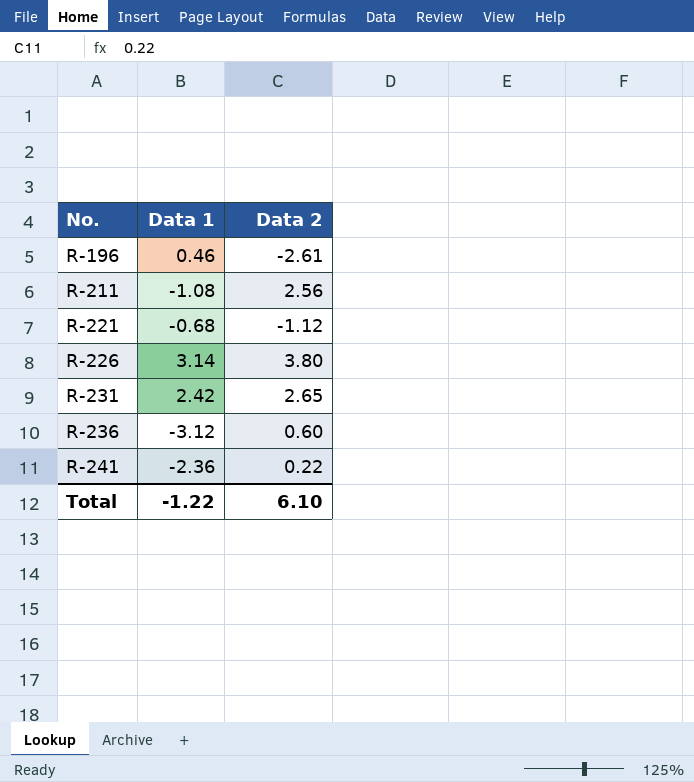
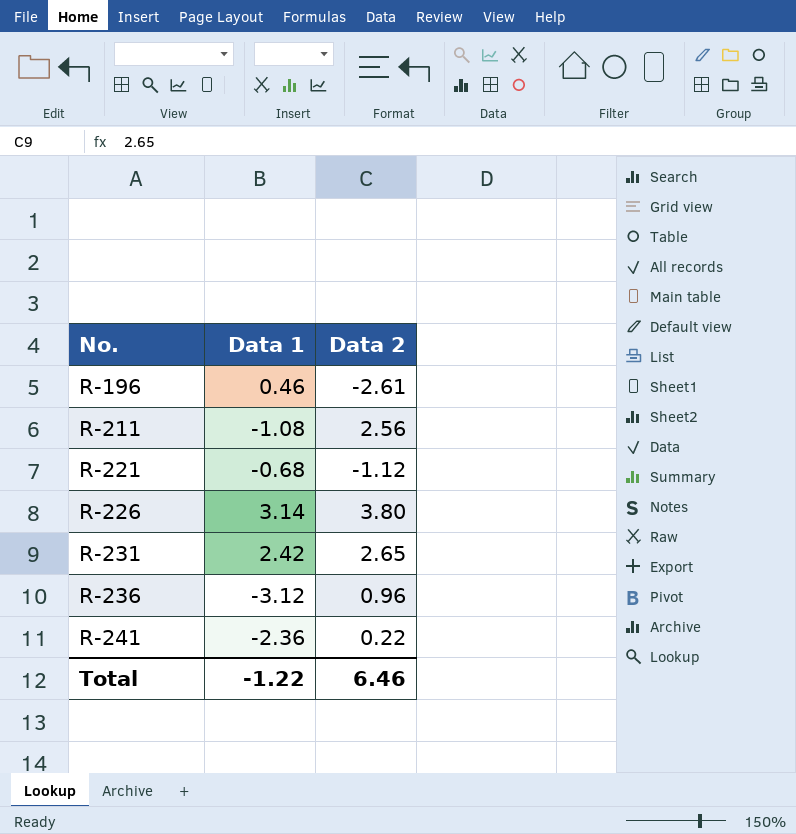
R-236 | Data 2: 0.60 -> 0.96
Total | Data 2: 6.10 -> 6.46

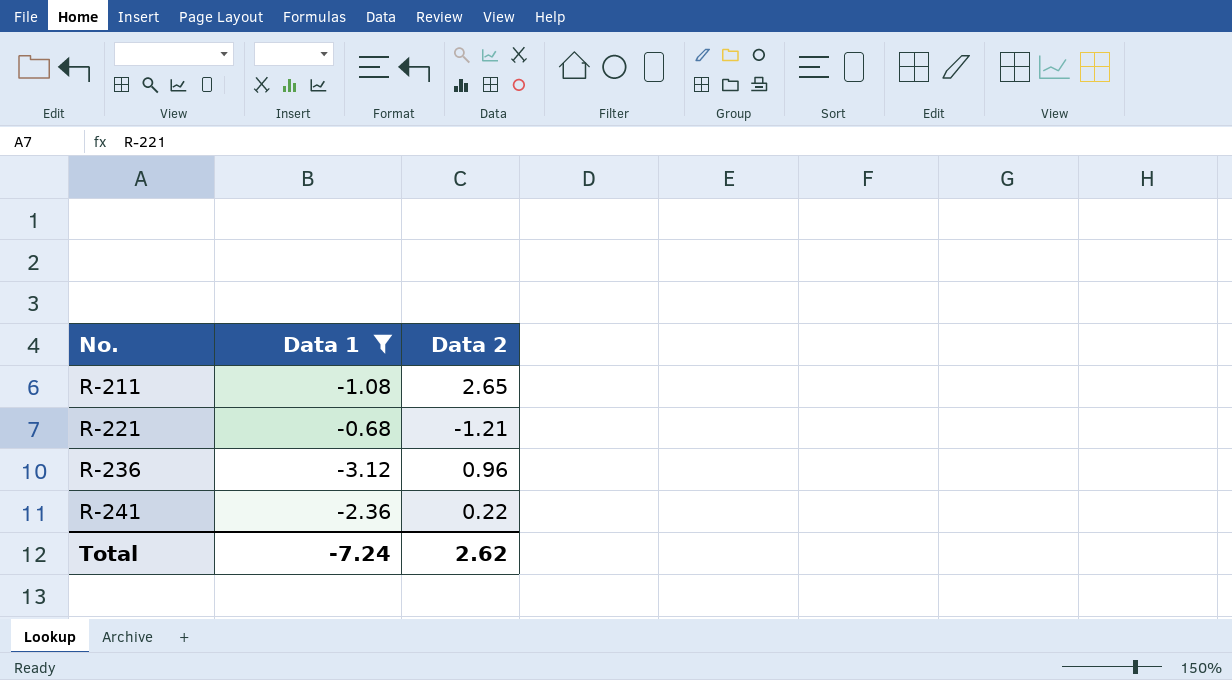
filter: none -> Data 1 <= -0.68
R-211 | Data 2: 2.56 -> 2.65
R-221 | Data 2: -1.12 -> -1.21
Total | Data 1: -1.22 -> -7.24
Total | Data 2: 6.46 -> 2.62

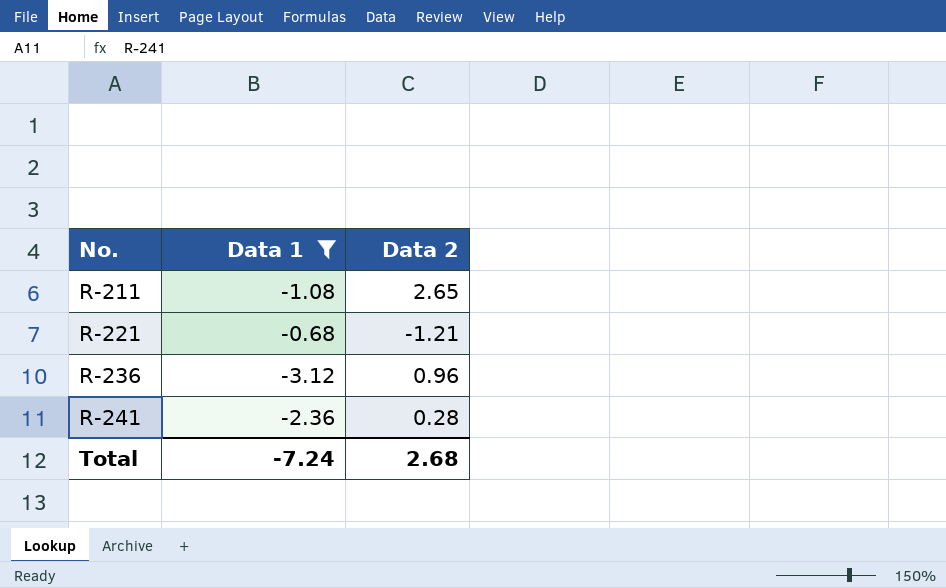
R-241 | Data 2: 0.22 -> 0.28
Total | Data 2: 2.62 -> 2.68

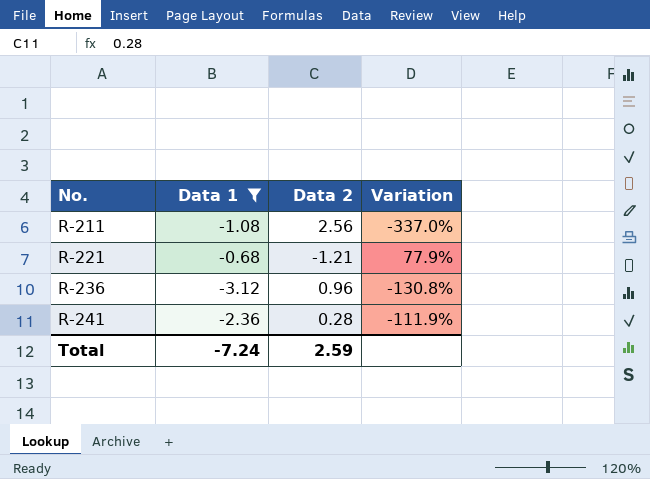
column Variation | formula: none -> ([Data 2] - [Data 1]) / [Data 1]
R-211 | Data 2: 2.65 -> 2.56
Total | Data 2: 2.68 -> 2.59

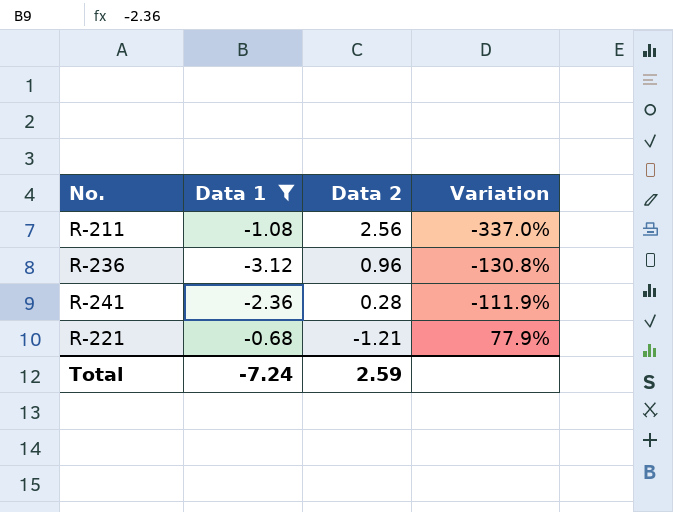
row order: No. ascending -> Data 2 descending

